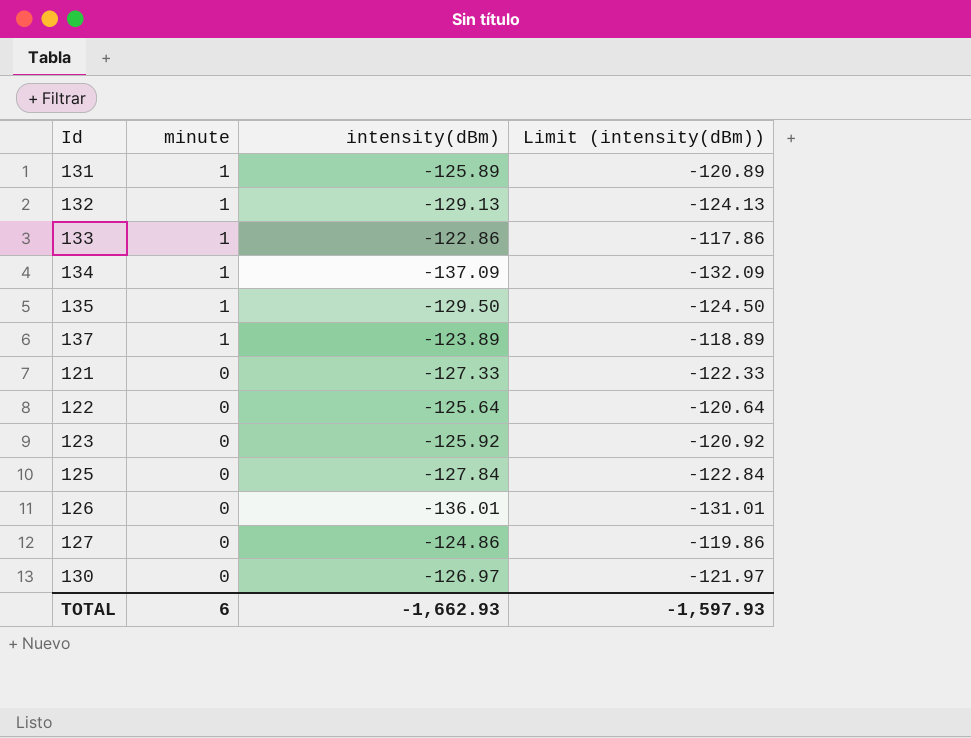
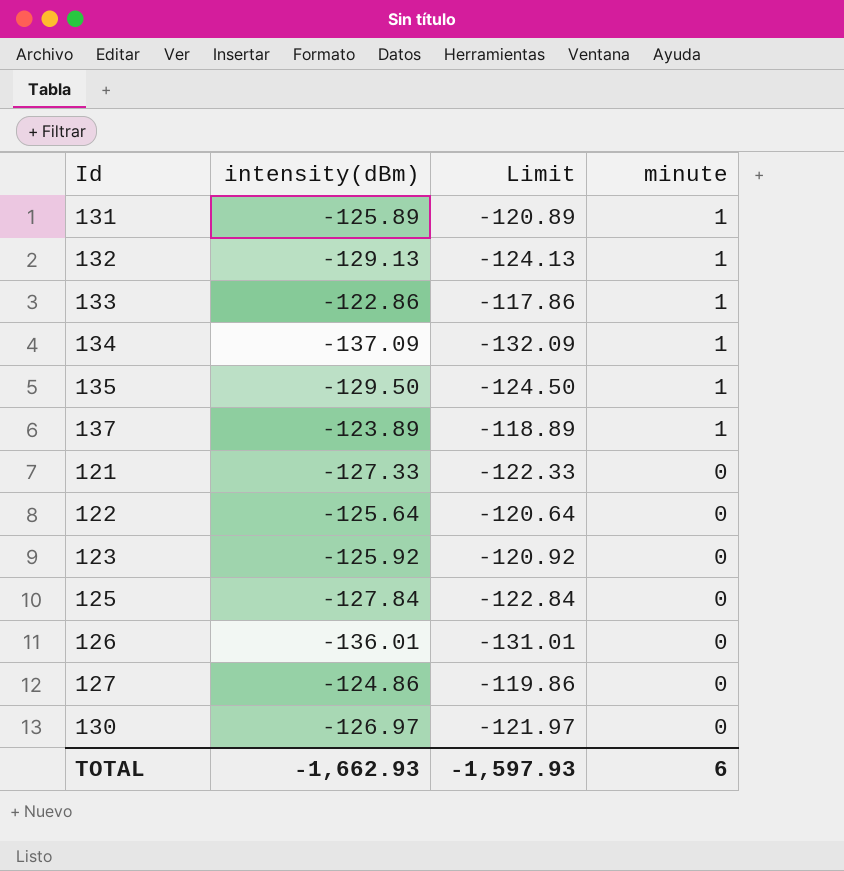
column name: Limit (intensity(dBm)) -> Limit
column minute | position: 2 -> 4

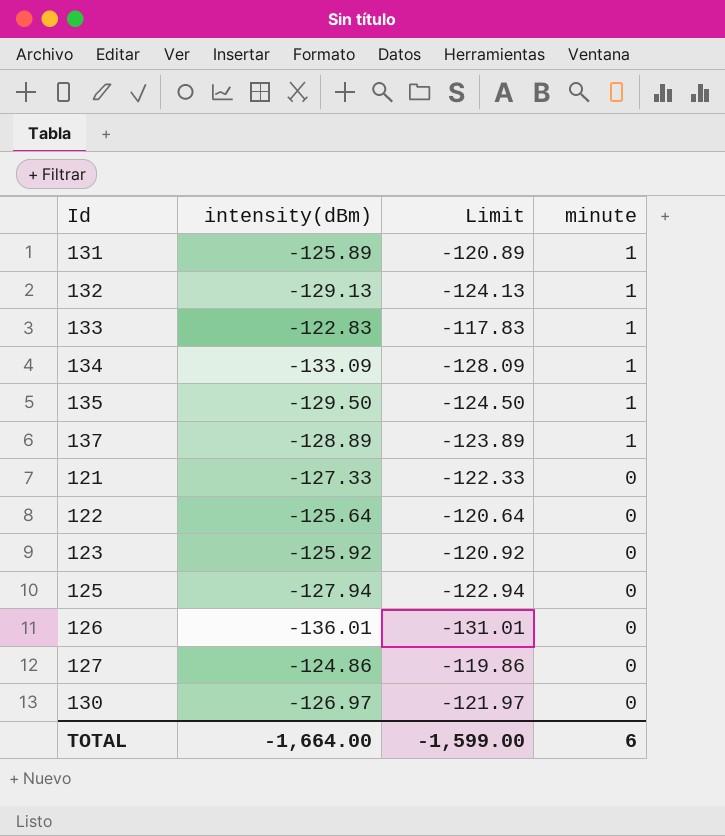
133 | intensity(dBm): -122.86 -> -122.83
133 | Limit: -117.86 -> -117.83
134 | intensity(dBm): -137.09 -> -133.09
134 | Limit: -132.09 -> -128.09
137 | intensity(dBm): -123.89 -> -128.89
137 | Limit: -118.89 -> -123.89
125 | intensity(dBm): -127.84 -> -127.94
125 | Limit: -122.84 -> -122.94
TOTAL | intensity(dBm): -1,662.93 -> -1,664.00
TOTAL | Limit: -1,597.93 -> -1,599.00

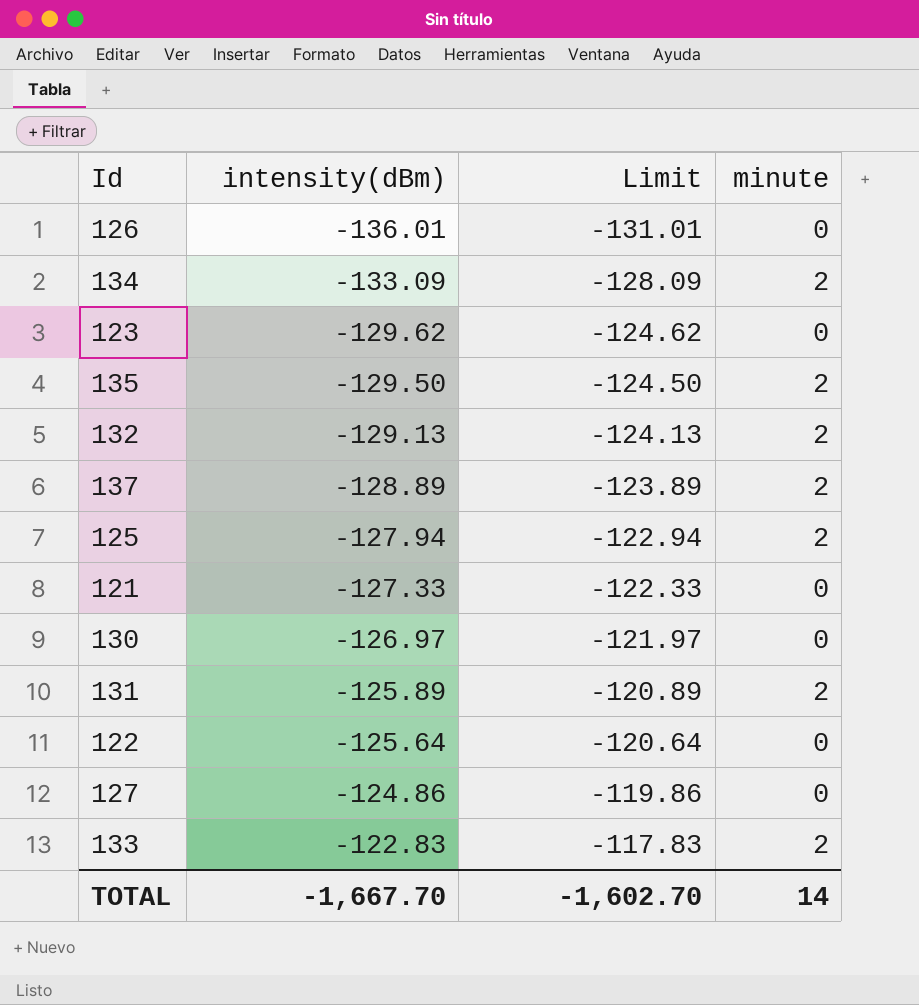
row order: minute descending -> intensity(dBm) ascending
134 | minute: 1 -> 2
123 | intensity(dBm): -125.92 -> -129.62
123 | Limit: -120.92 -> -124.62
135 | minute: 1 -> 2
132 | minute: 1 -> 2
137 | minute: 1 -> 2
125 | minute: 0 -> 2
131 | minute: 1 -> 2
133 | minute: 1 -> 2
TOTAL | intensity(dBm): -1,664.00 -> -1,667.70
TOTAL | Limit: -1,599.00 -> -1,602.70
TOTAL | minute: 6 -> 14

